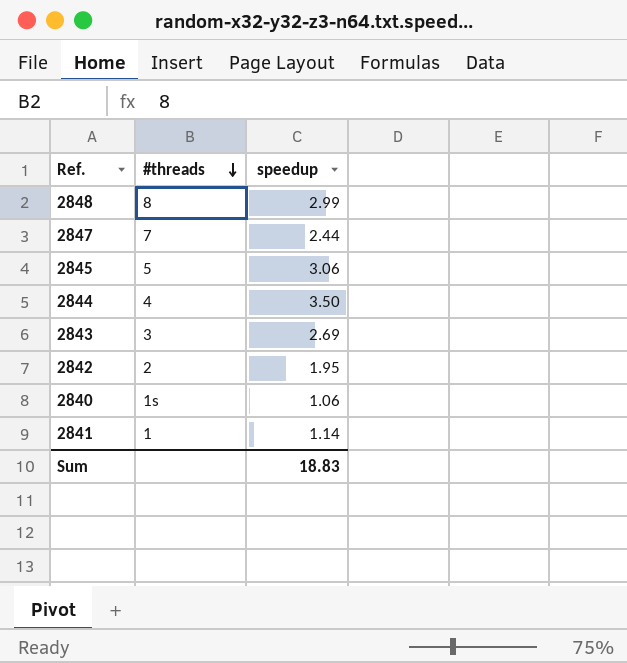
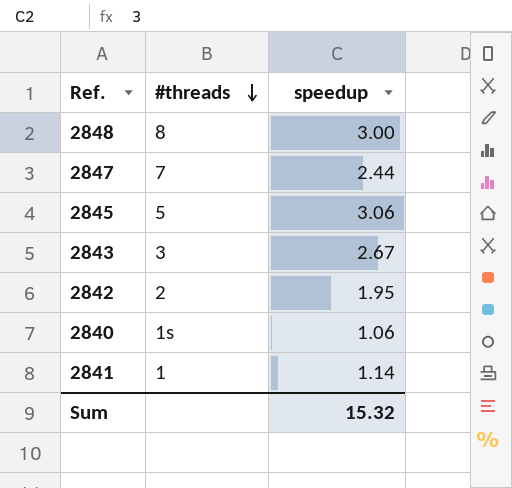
row 2844: 4 | 3.50 -> none
2848 | speedup: 2.99 -> 3.00
2843 | speedup: 2.69 -> 2.67
Sum | speedup: 18.83 -> 15.32

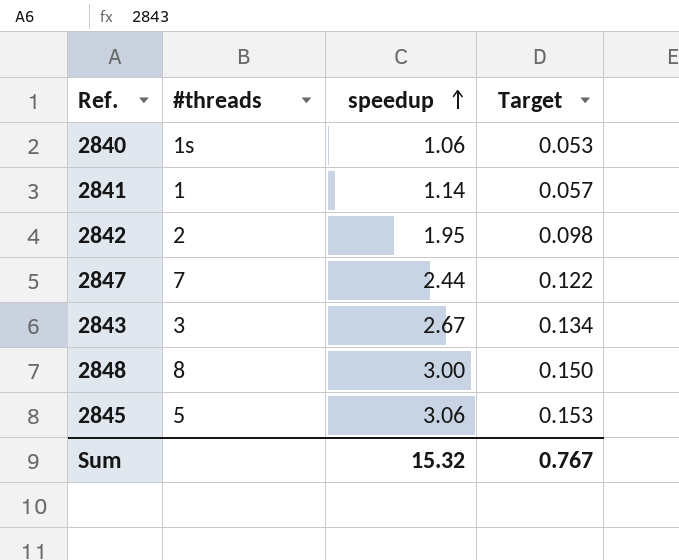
row order: #threads descending -> speedup ascending
column Target | formula: none -> [speedup] * 0.05

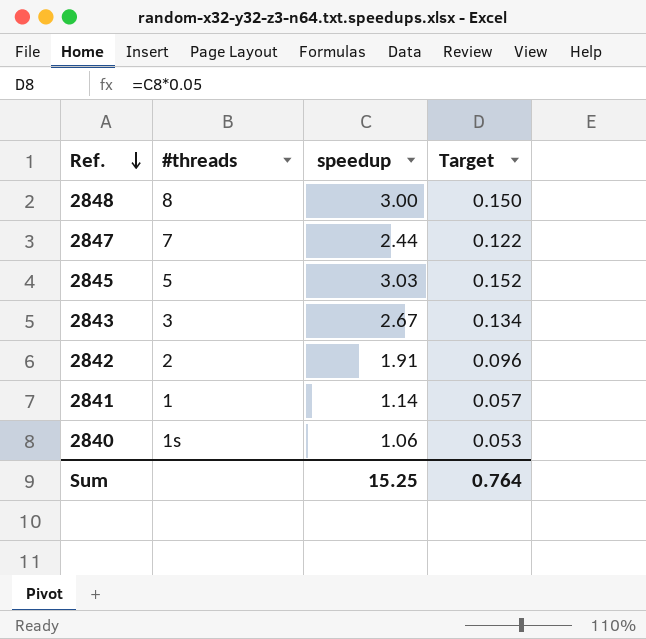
row order: speedup ascending -> Ref. descending
2845 | speedup: 3.06 -> 3.03
2845 | Target: 0.153 -> 0.152
2842 | speedup: 1.95 -> 1.91
2842 | Target: 0.098 -> 0.096
Sum | speedup: 15.32 -> 15.25
Sum | Target: 0.767 -> 0.764

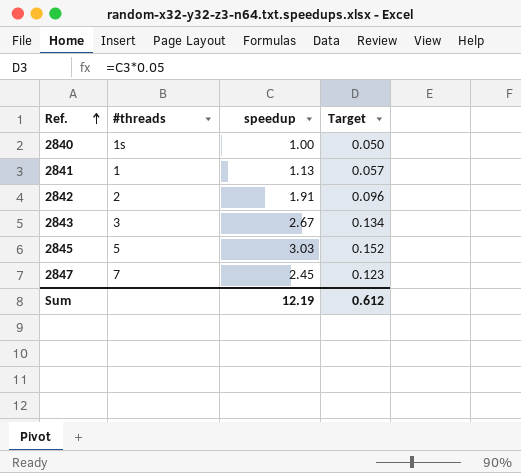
row order: Ref. descending -> Ref. ascending
row 2848: 8 | 3.00 | 0.150 -> none
2840 | speedup: 1.06 -> 1.00
2840 | Target: 0.053 -> 0.050
2841 | speedup: 1.14 -> 1.13
2847 | speedup: 2.44 -> 2.45
2847 | Target: 0.122 -> 0.123
Sum | speedup: 15.25 -> 12.19
Sum | Target: 0.764 -> 0.612

